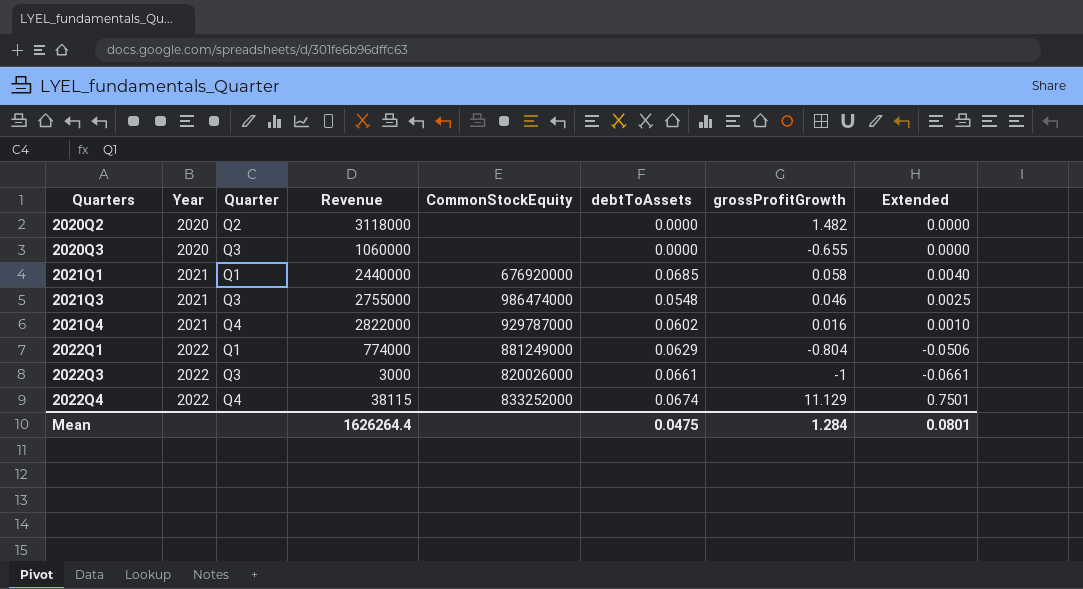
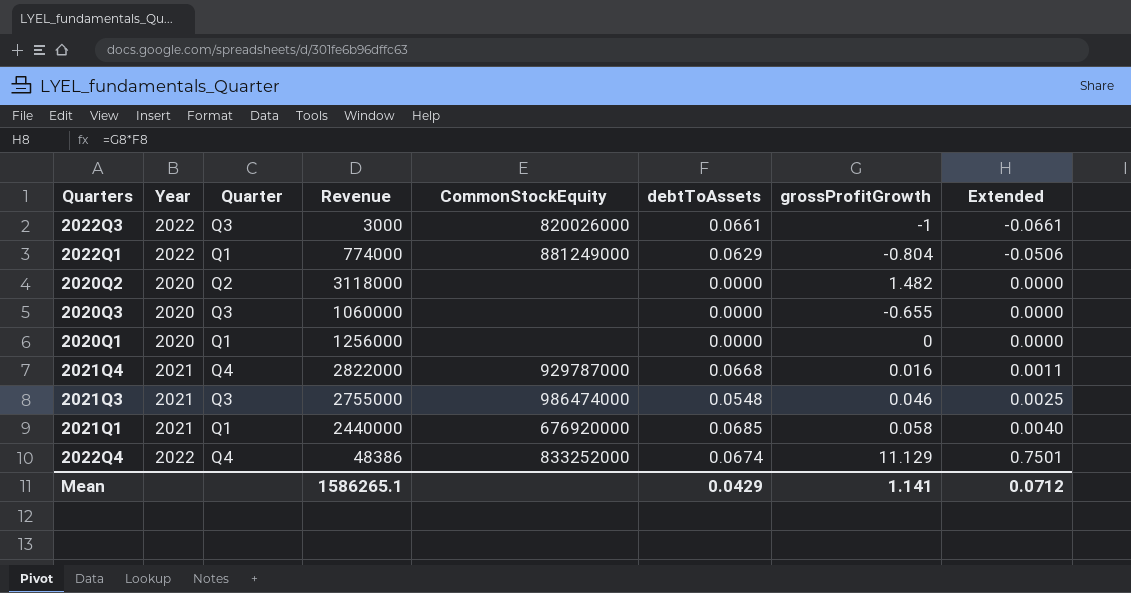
row order: Quarters ascending -> Extended ascending
row 2020Q1: none -> 2020 | Q1 | 1256000 | none | 0.0000 | 0 | 0.0000
2021Q4 | debtToAssets: 0.0602 -> 0.0668
2021Q4 | Extended: 0.0010 -> 0.0011
2022Q4 | Revenue: 38115 -> 48386
Mean | Revenue: 1626264.4 -> 1586265.1
Mean | debtToAssets: 0.0475 -> 0.0429
Mean | grossProfitGrowth: 1.284 -> 1.141
Mean | Extended: 0.0801 -> 0.0712

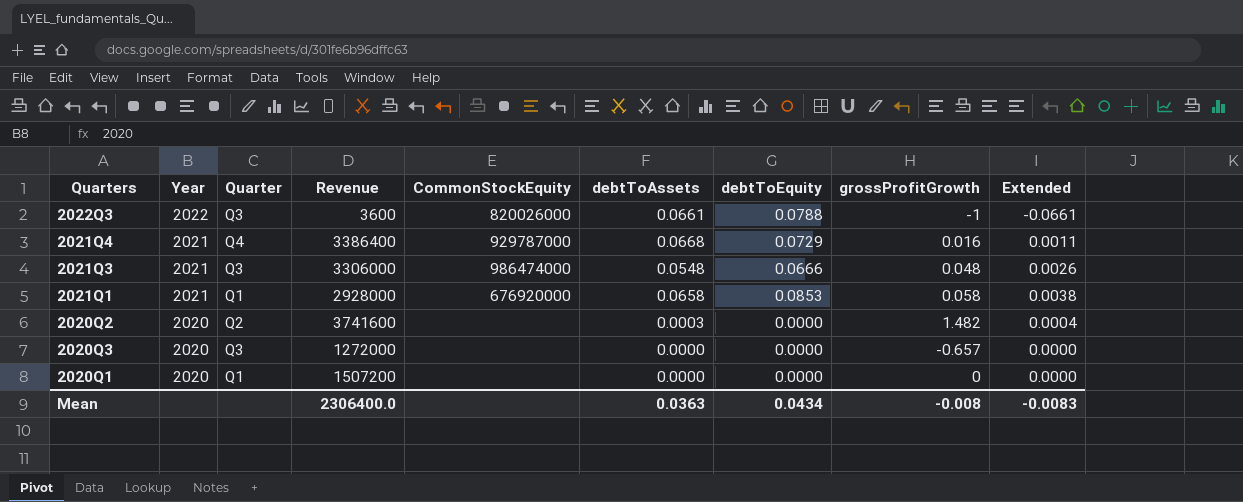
row order: Extended ascending -> Year descending
column debtToEquity | position: none -> 7
row 2022Q1: 2022 | Q1 | 774000 | 881249000 | 0.0629 | -0.804 | -0.0506 -> none
row 2022Q4: 2022 | Q4 | 48386 | 833252000 | 0.0674 | 11.129 | 0.7501 -> none
2022Q3 | Revenue: 3000 -> 3600
2021Q4 | Revenue: 2822000 -> 3386400
2021Q3 | Revenue: 2755000 -> 3306000
2021Q3 | grossProfitGrowth: 0.046 -> 0.048
2021Q3 | Extended: 0.0025 -> 0.0026
2021Q1 | Revenue: 2440000 -> 2928000
2021Q1 | debtToAssets: 0.0685 -> 0.0658
2021Q1 | Extended: 0.0040 -> 0.0038
2020Q2 | Revenue: 3118000 -> 3741600
2020Q2 | debtToAssets: 0.0000 -> 0.0003
2020Q2 | Extended: 0.0000 -> 0.0004
2020Q3 | Revenue: 1060000 -> 1272000
2020Q3 | grossProfitGrowth: -0.655 -> -0.657
2020Q1 | Revenue: 1256000 -> 1507200
Mean | Revenue: 1586265.1 -> 2306400.0
Mean | debtToAssets: 0.0429 -> 0.0363
Mean | grossProfitGrowth: 1.141 -> -0.008
Mean | Extended: 0.0712 -> -0.0083

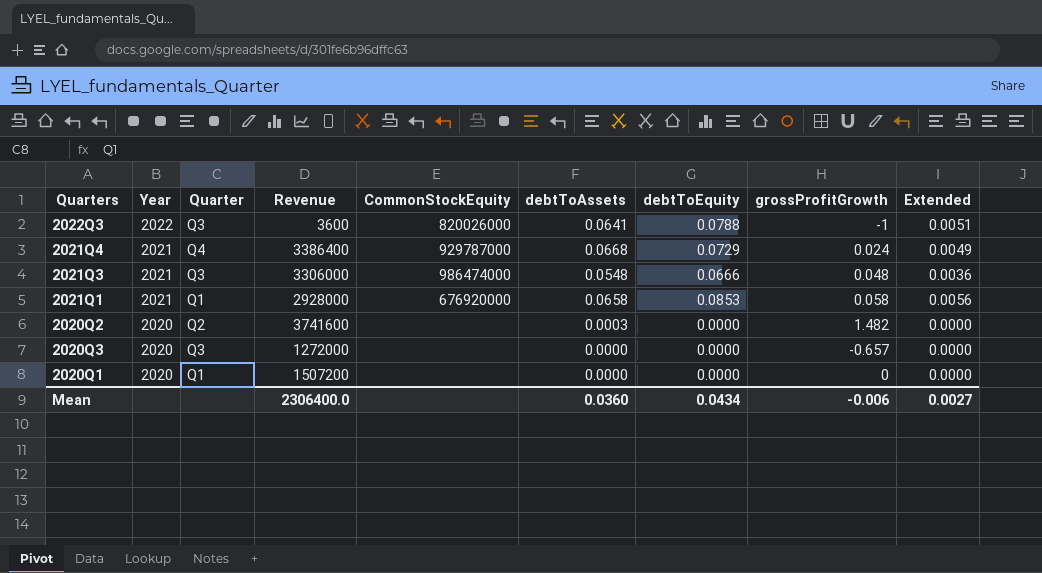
column Extended | formula: [debtToAssets] * [grossProfitGrowth] -> [debtToAssets] * [debtToEquity]
2022Q3 | debtToAssets: 0.0661 -> 0.0641
2021Q4 | grossProfitGrowth: 0.016 -> 0.024
Mean | debtToAssets: 0.0363 -> 0.0360
Mean | grossProfitGrowth: -0.008 -> -0.006
Mean | Extended: -0.0083 -> 0.0027

